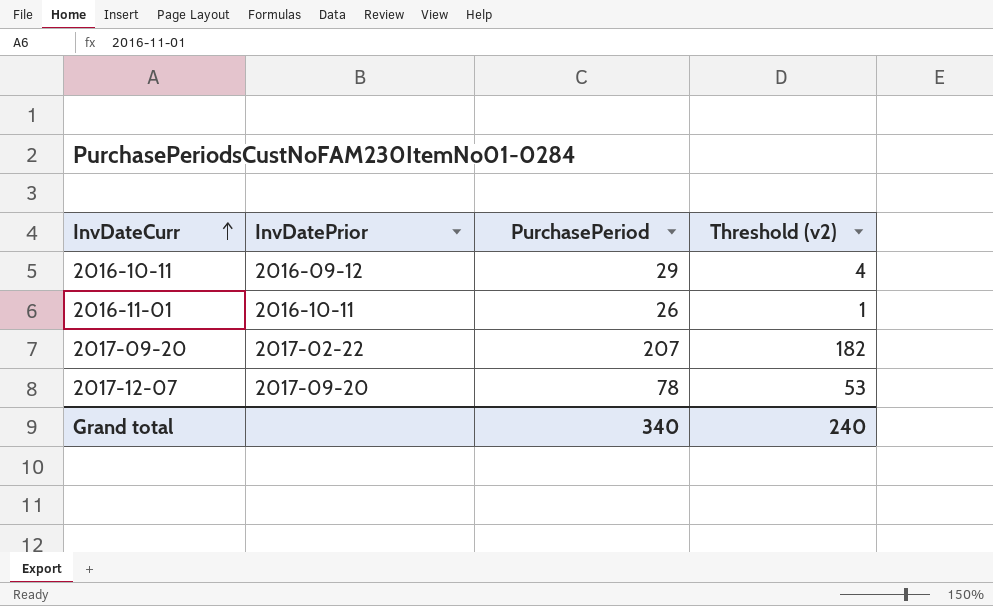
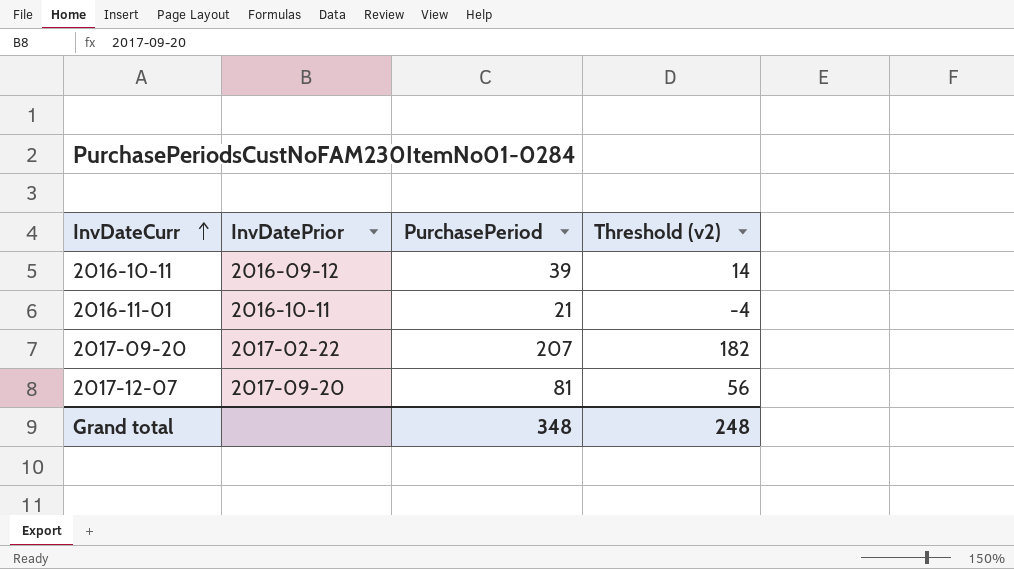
2016-10-11 | PurchasePeriod: 29 -> 39
2016-10-11 | Threshold (v2): 4 -> 14
2016-11-01 | PurchasePeriod: 26 -> 21
2016-11-01 | Threshold (v2): 1 -> -4
2017-12-07 | PurchasePeriod: 78 -> 81
2017-12-07 | Threshold (v2): 53 -> 56
Grand total | PurchasePeriod: 340 -> 348
Grand total | Threshold (v2): 240 -> 248

